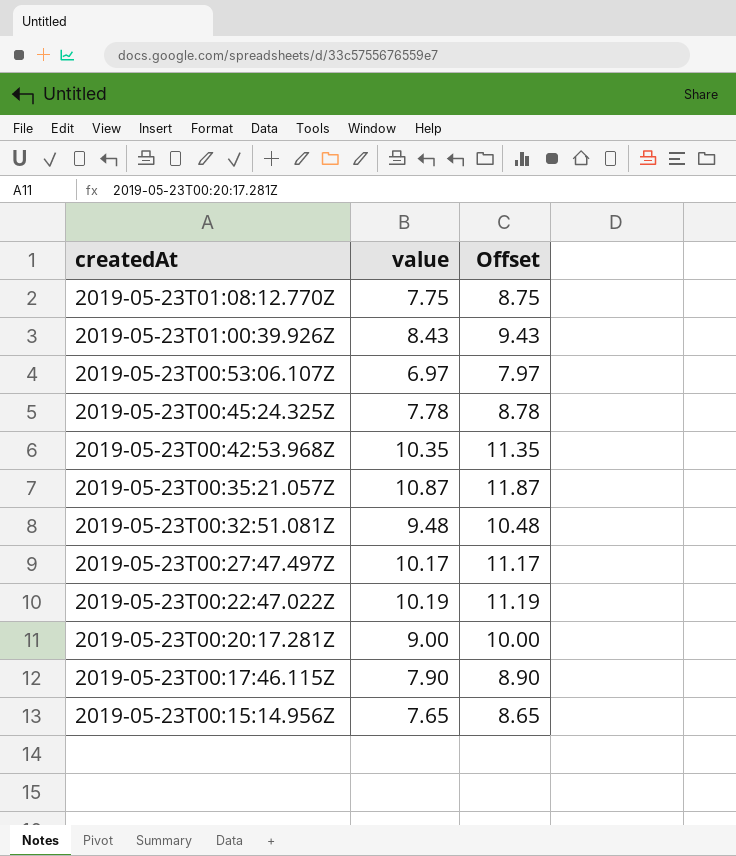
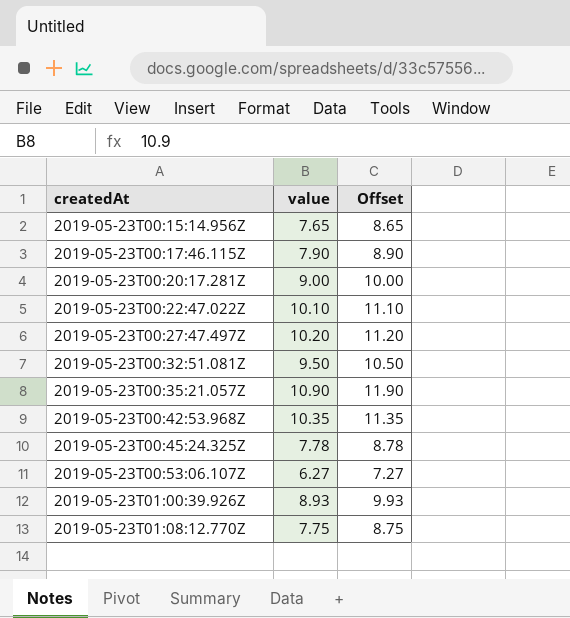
row order: createdAt descending -> createdAt ascending
2019-05-23T00:22:47.022Z | value: 10.19 -> 10.10
2019-05-23T00:22:47.022Z | Offset: 11.19 -> 11.10
2019-05-23T00:27:47.497Z | value: 10.17 -> 10.20
2019-05-23T00:27:47.497Z | Offset: 11.17 -> 11.20
2019-05-23T00:32:51.081Z | value: 9.48 -> 9.50
2019-05-23T00:32:51.081Z | Offset: 10.48 -> 10.50
2019-05-23T00:35:21.057Z | value: 10.87 -> 10.90
2019-05-23T00:35:21.057Z | Offset: 11.87 -> 11.90
2019-05-23T00:53:06.107Z | value: 6.97 -> 6.27
2019-05-23T00:53:06.107Z | Offset: 7.97 -> 7.27
2019-05-23T01:00:39.926Z | value: 8.43 -> 8.93
2019-05-23T01:00:39.926Z | Offset: 9.43 -> 9.93

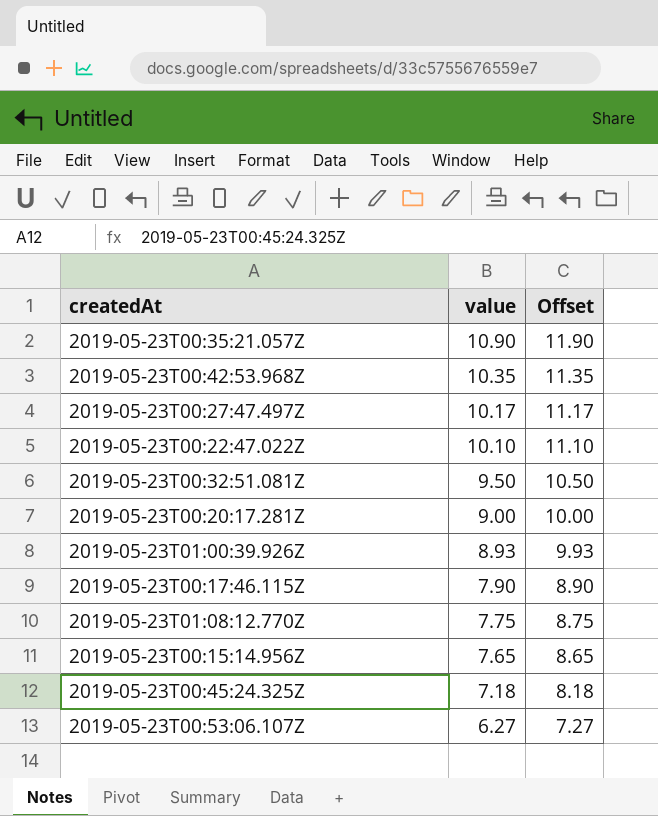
row order: createdAt ascending -> value descending
2019-05-23T00:27:47.497Z | value: 10.20 -> 10.17
2019-05-23T00:27:47.497Z | Offset: 11.20 -> 11.17
2019-05-23T00:45:24.325Z | value: 7.78 -> 7.18
2019-05-23T00:45:24.325Z | Offset: 8.78 -> 8.18

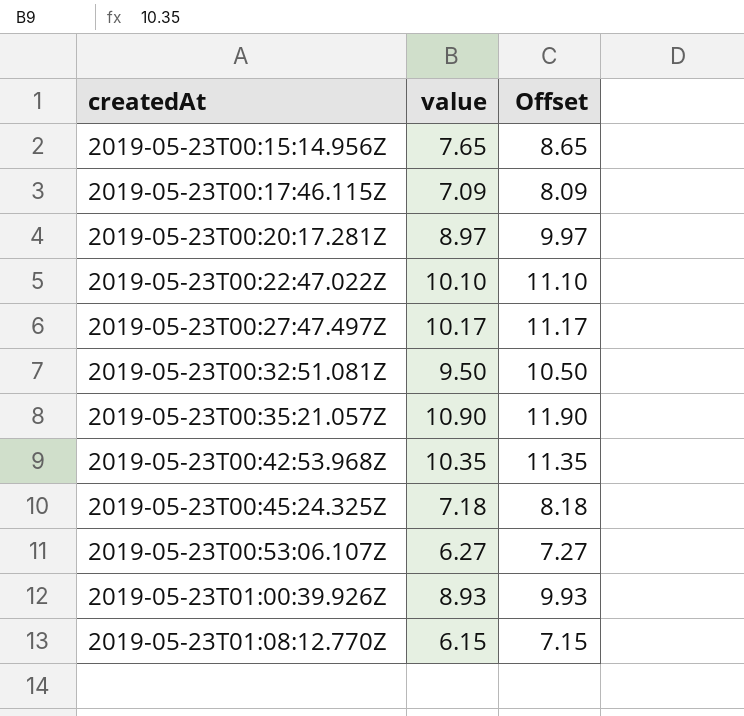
row order: value descending -> createdAt ascending
2019-05-23T00:17:46.115Z | value: 7.90 -> 7.09
2019-05-23T00:17:46.115Z | Offset: 8.90 -> 8.09
2019-05-23T00:20:17.281Z | value: 9.00 -> 8.97
2019-05-23T00:20:17.281Z | Offset: 10.00 -> 9.97
2019-05-23T01:08:12.770Z | value: 7.75 -> 6.15
2019-05-23T01:08:12.770Z | Offset: 8.75 -> 7.15

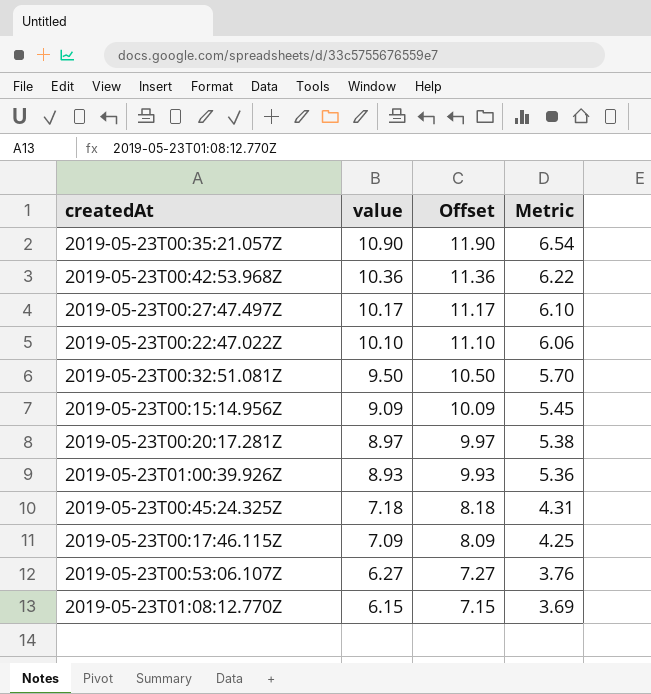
row order: createdAt ascending -> value descending
column Metric | formula: none -> [value] * 0.6
2019-05-23T00:42:53.968Z | value: 10.35 -> 10.36
2019-05-23T00:42:53.968Z | Offset: 11.35 -> 11.36
2019-05-23T00:15:14.956Z | value: 7.65 -> 9.09
2019-05-23T00:15:14.956Z | Offset: 8.65 -> 10.09

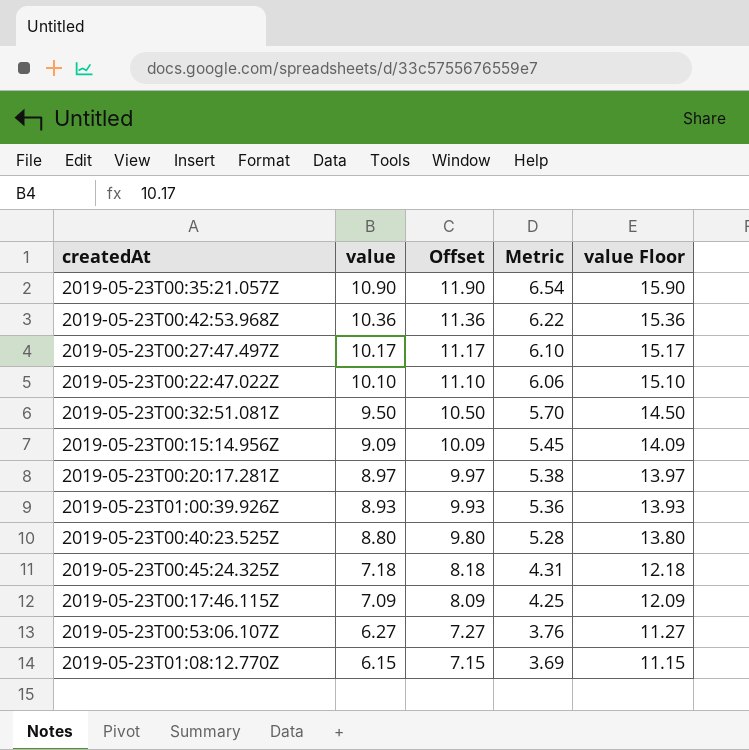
column value Floor | formula: none -> [value] + 5
row 2019-05-23T00:40:23.525Z: none -> 8.80 | 9.80 | 5.28 | 13.80

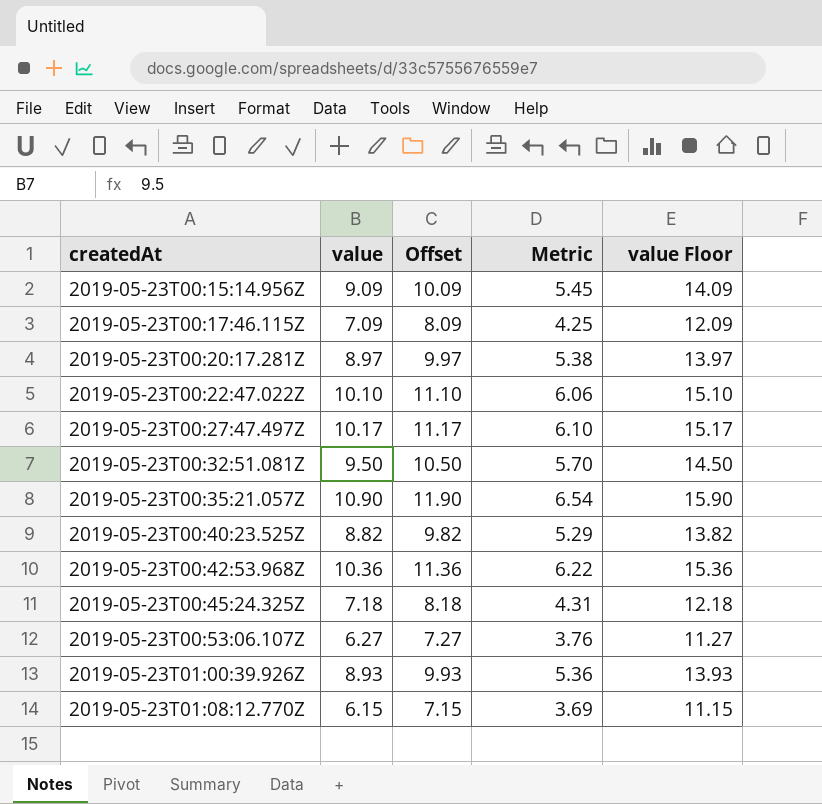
row order: value descending -> createdAt ascending
2019-05-23T00:40:23.525Z | value: 8.80 -> 8.82
2019-05-23T00:40:23.525Z | Offset: 9.80 -> 9.82
2019-05-23T00:40:23.525Z | Metric: 5.28 -> 5.29
2019-05-23T00:40:23.525Z | value Floor: 13.80 -> 13.82

